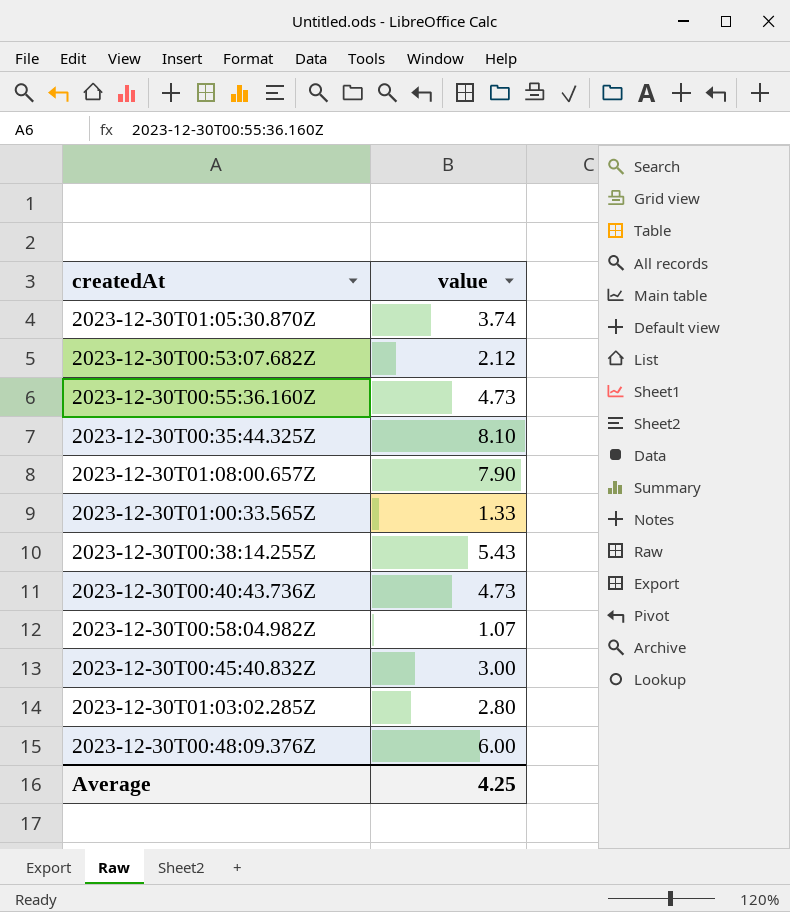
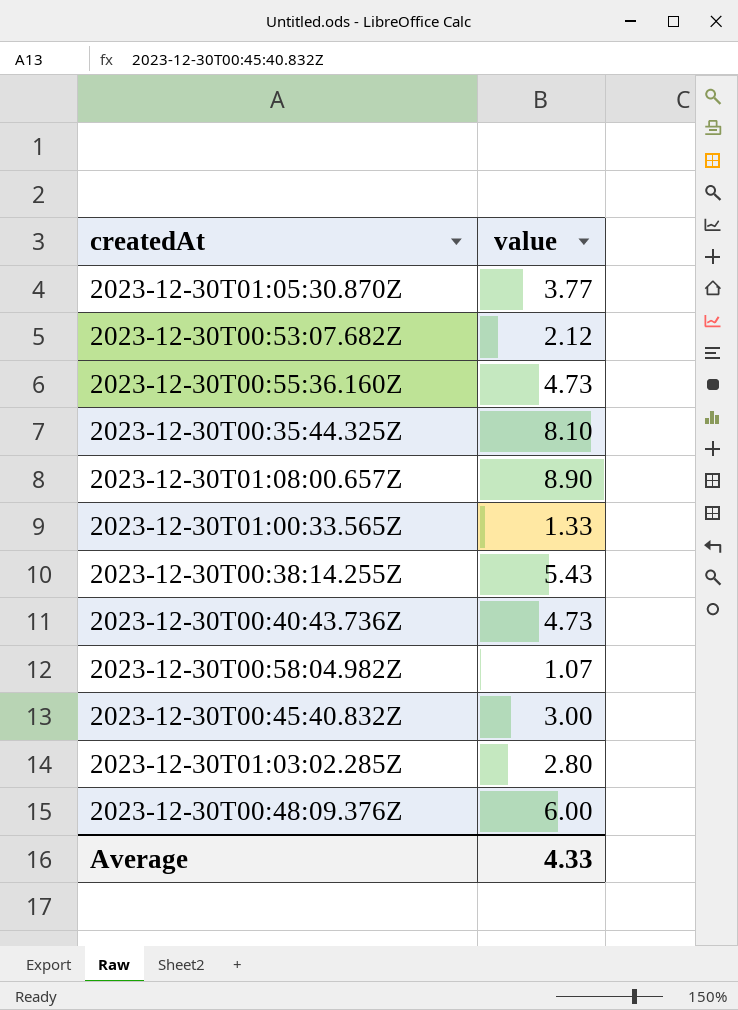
2023-12-30T01:05:30.870Z | value: 3.74 -> 3.77
2023-12-30T01:08:00.657Z | value: 7.90 -> 8.90
Average | value: 4.25 -> 4.33

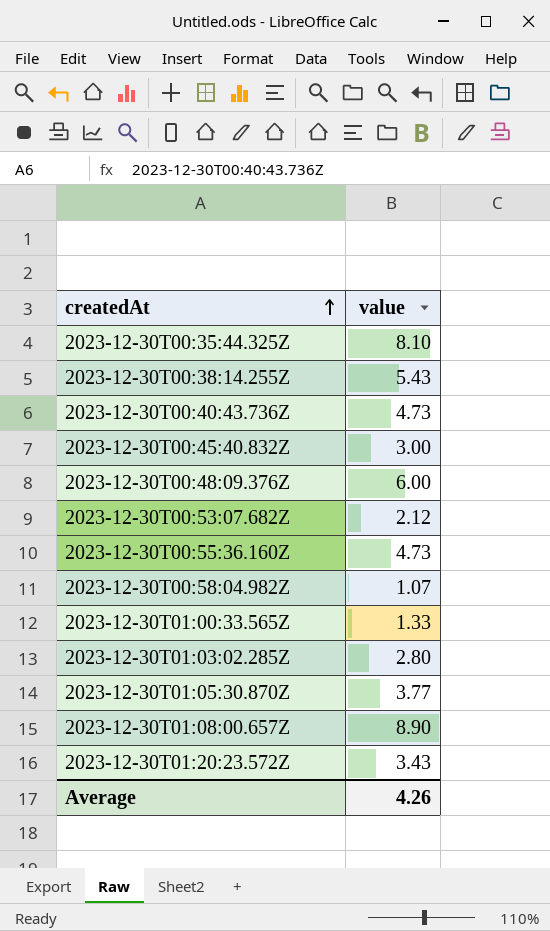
row order: none -> createdAt ascending
row 2023-12-30T01:20:23.572Z: none -> 3.43
Average | value: 4.33 -> 4.26

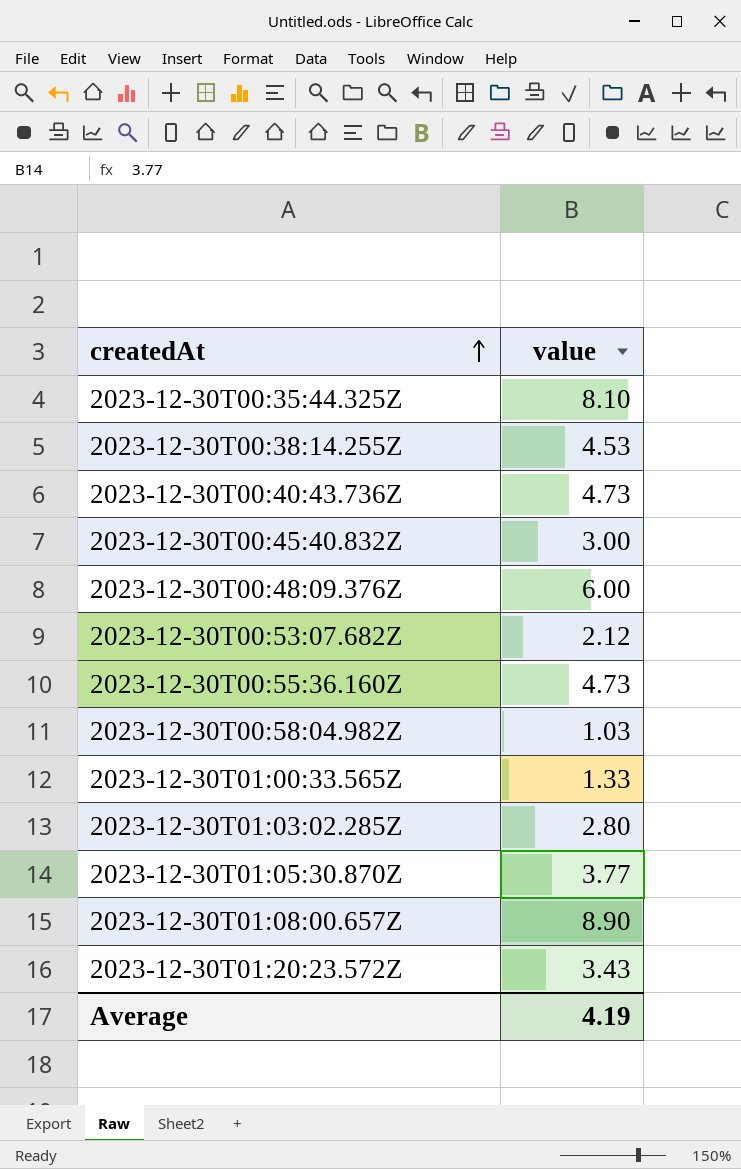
2023-12-30T00:38:14.255Z | value: 5.43 -> 4.53
2023-12-30T00:58:04.982Z | value: 1.07 -> 1.03
Average | value: 4.26 -> 4.19

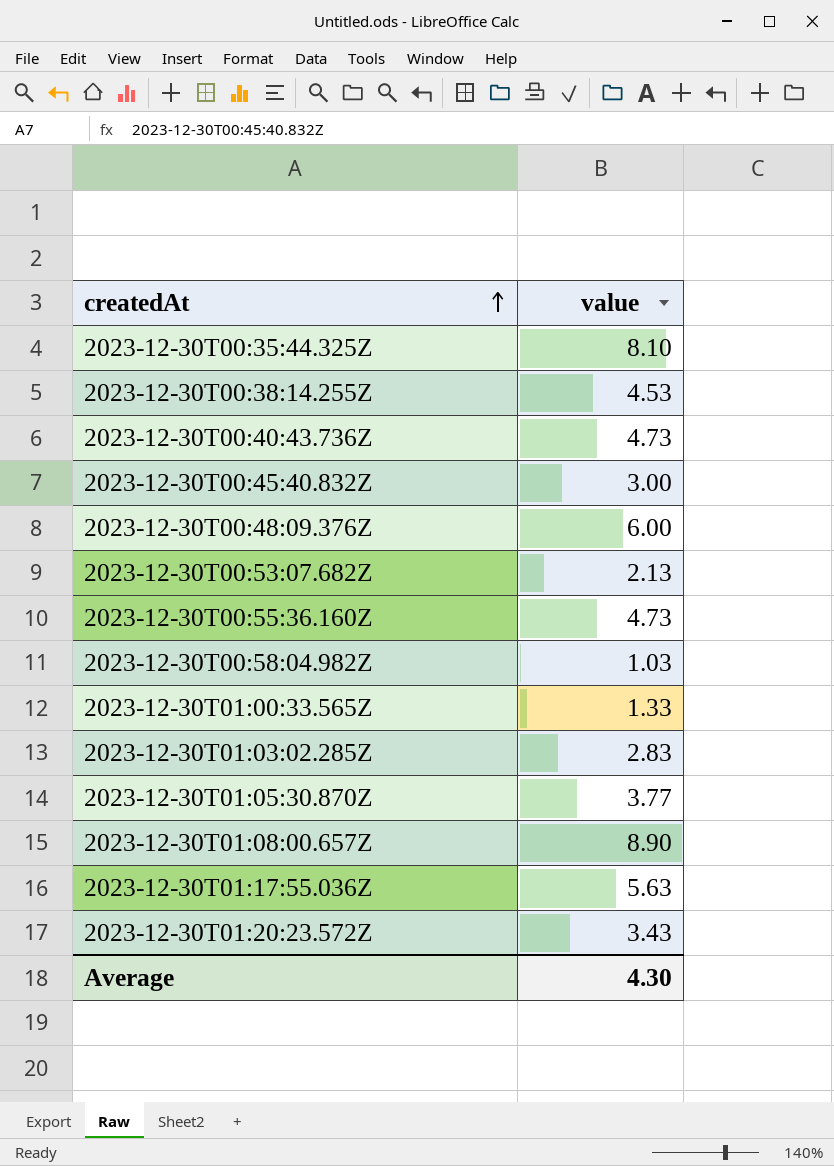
2023-12-30T00:53:07.682Z | value: 2.12 -> 2.13
2023-12-30T01:03:02.285Z | value: 2.80 -> 2.83
row 2023-12-30T01:17:55.036Z: none -> 5.63
Average | value: 4.19 -> 4.30

